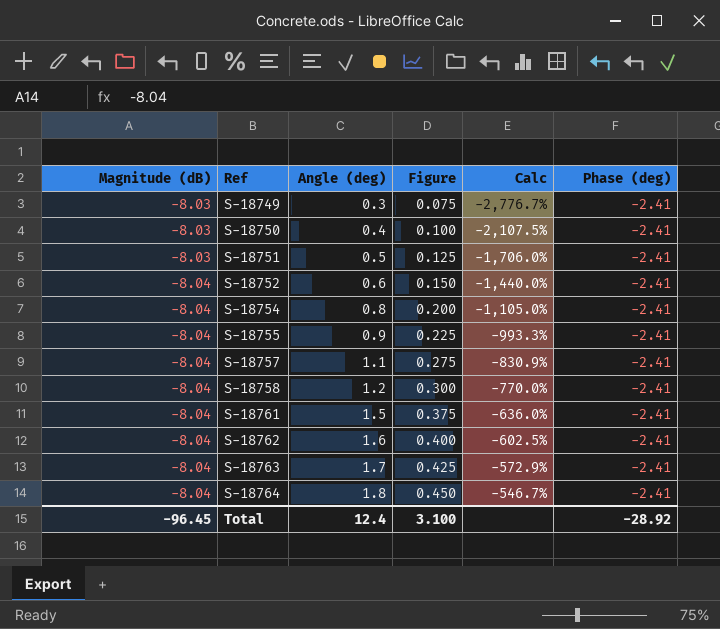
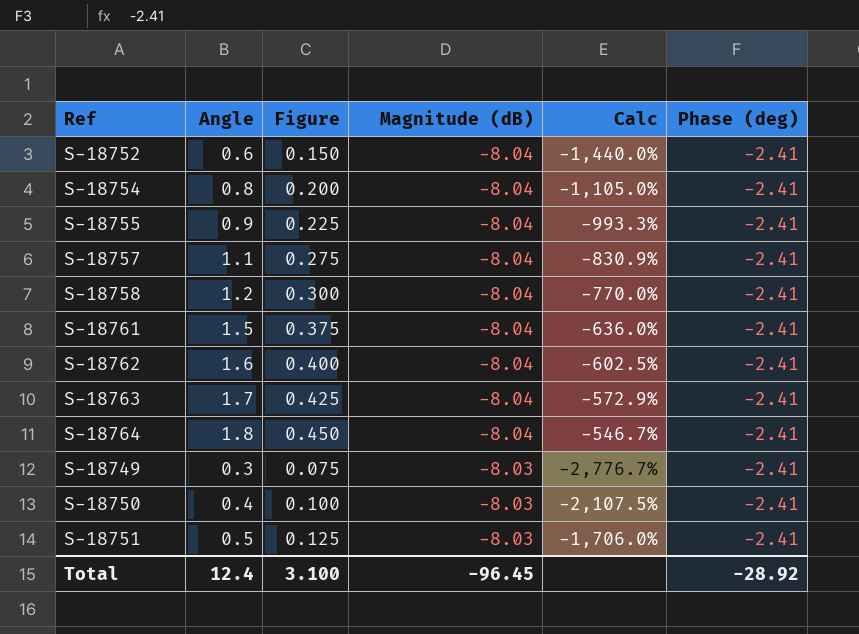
row order: Magnitude (dB) descending -> Magnitude (dB) ascending
column name: Angle (deg) -> Angle
column Magnitude (dB) | position: 1 -> 4

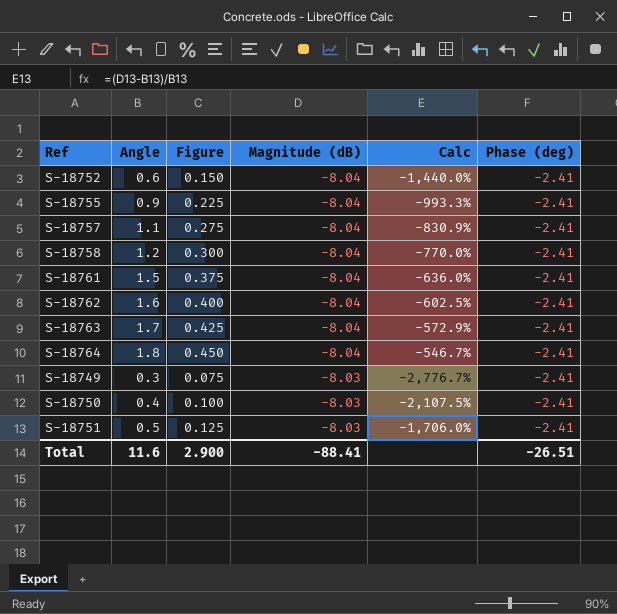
row S-18754: 0.8 | 0.200 | -8.04 | -1,105.0% | -2.41 -> none
Total | Angle: 12.4 -> 11.6
Total | Figure: 3.100 -> 2.900
Total | Magnitude (dB): -96.45 -> -88.41
Total | Phase (deg): -28.92 -> -26.51

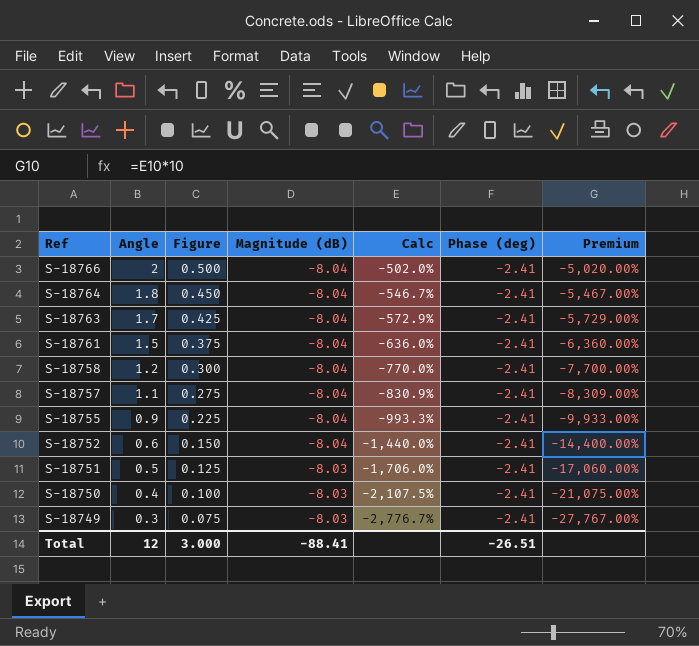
row order: Magnitude (dB) ascending -> Ref descending
column Premium | formula: none -> [Calc] * 10
row S-18762: 1.6 | 0.400 | -8.04 | -602.5% | -2.41 -> none
row S-18766: none -> 2 | 0.500 | -8.04 | -502.0% | -2.41 | -5,020.00%
Total | Angle: 11.6 -> 12
Total | Figure: 2.900 -> 3.000

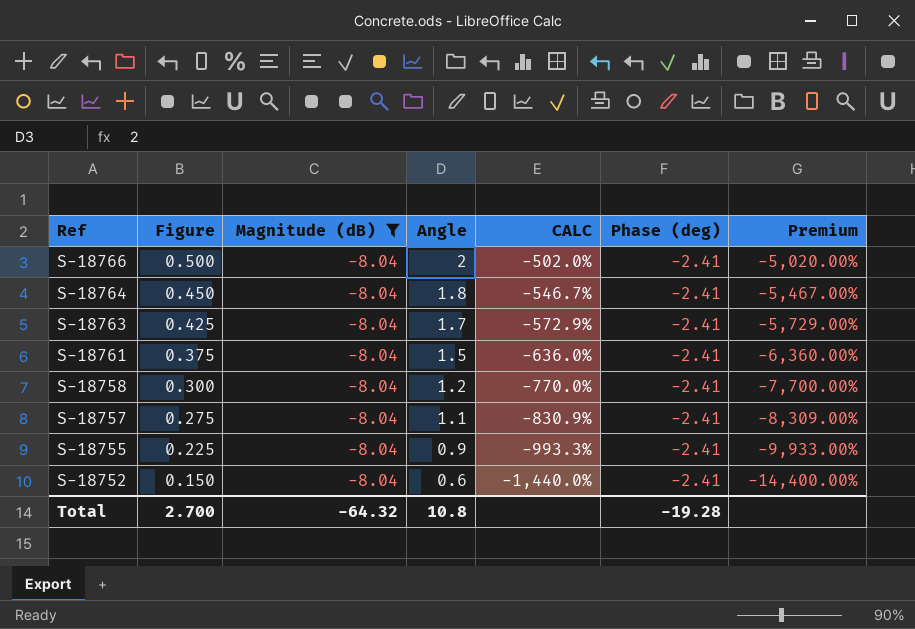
filter: none -> Magnitude (dB) = -8.04
column Angle | position: 2 -> 4
column name: Calc -> CALC
Total | Figure: 3.000 -> 2.700
Total | Magnitude (dB): -88.41 -> -64.32
Total | Angle: 12 -> 10.8
Total | Phase (deg): -26.51 -> -19.28

